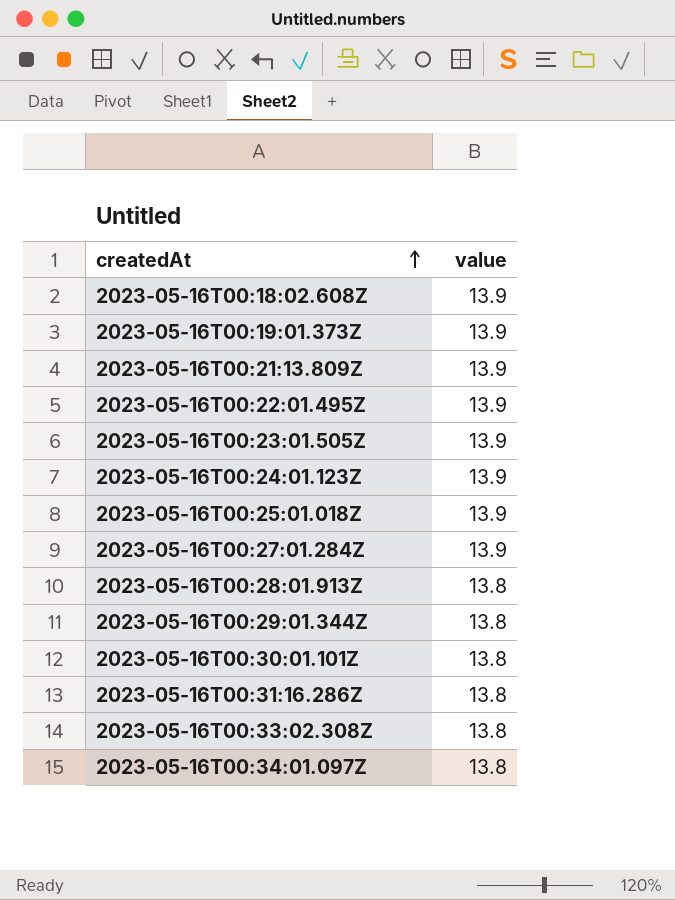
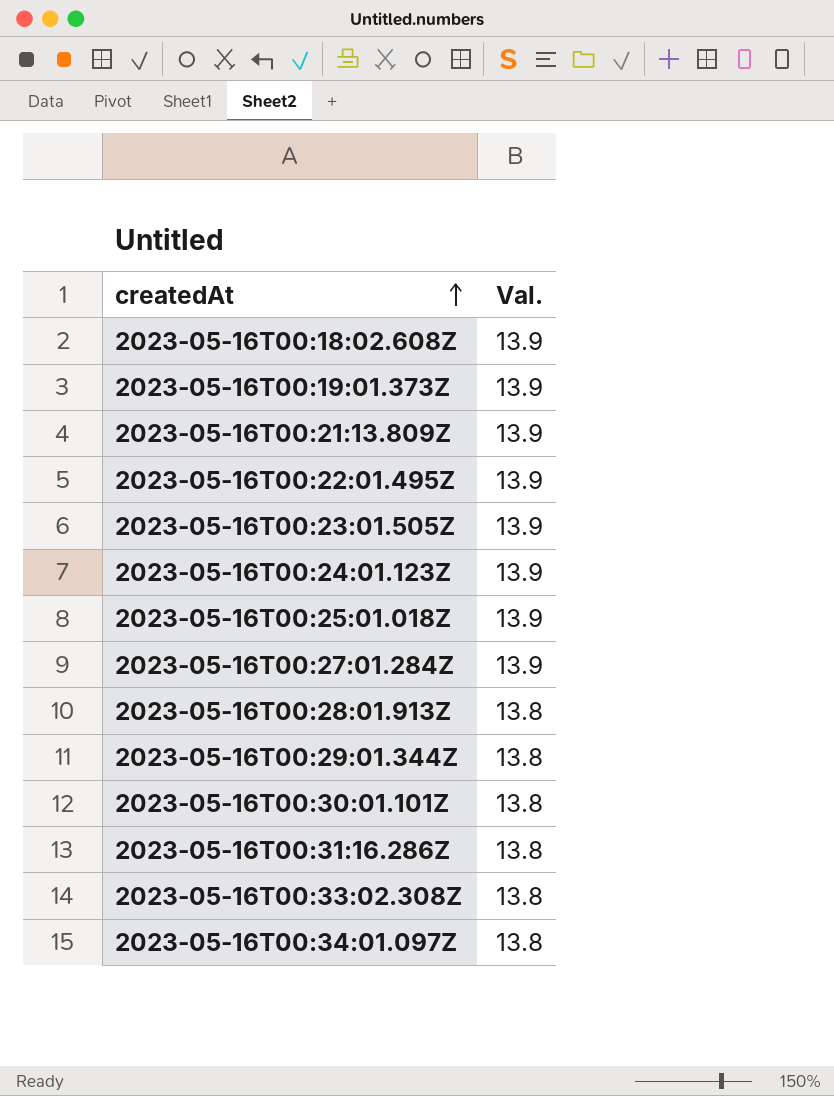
column name: value -> Val.

